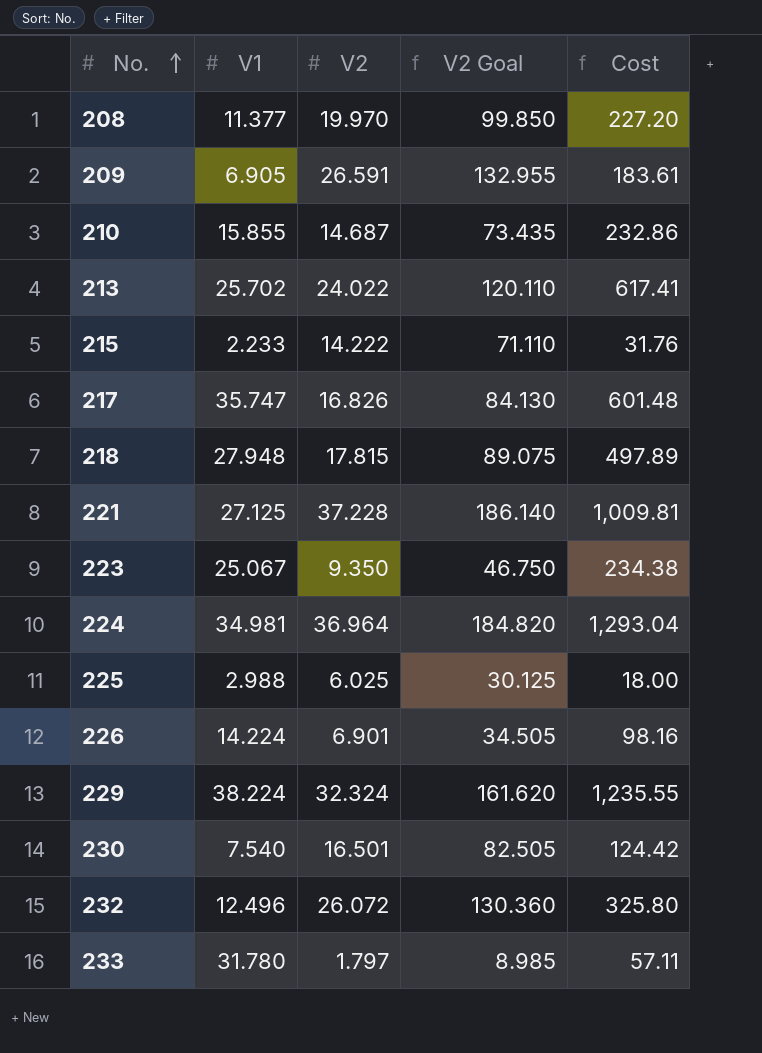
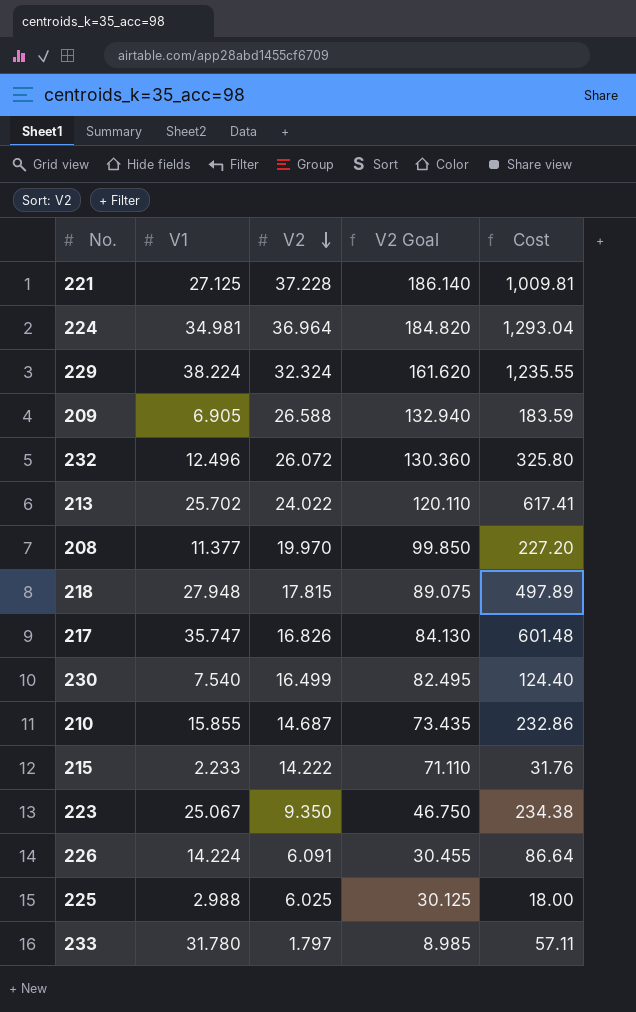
row order: No. ascending -> V2 descending
209 | V2: 26.591 -> 26.588
209 | V2 Goal: 132.955 -> 132.940
209 | Cost: 183.61 -> 183.59
230 | V2: 16.501 -> 16.499
230 | V2 Goal: 82.505 -> 82.495
230 | Cost: 124.42 -> 124.40
226 | V2: 6.901 -> 6.091
226 | V2 Goal: 34.505 -> 30.455
226 | Cost: 98.16 -> 86.64

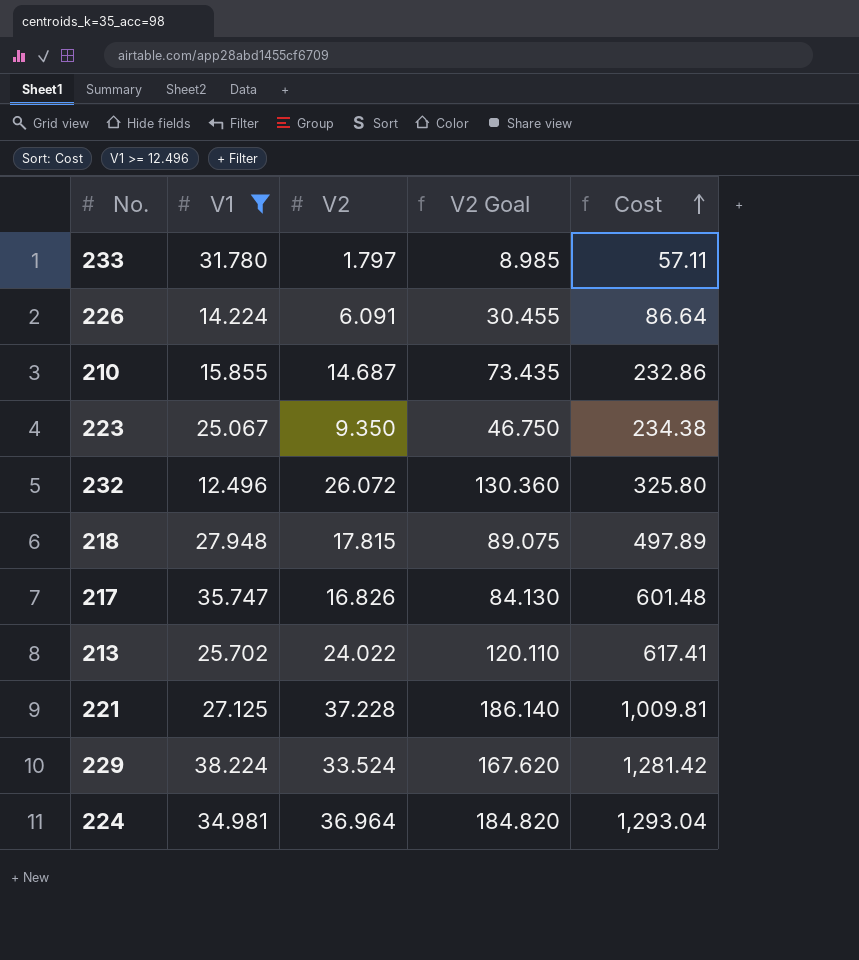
filter: none -> V1 >= 12.496
row order: V2 descending -> Cost ascending
229 | V2: 32.324 -> 33.524
229 | V2 Goal: 161.620 -> 167.620
229 | Cost: 1,235.55 -> 1,281.42

